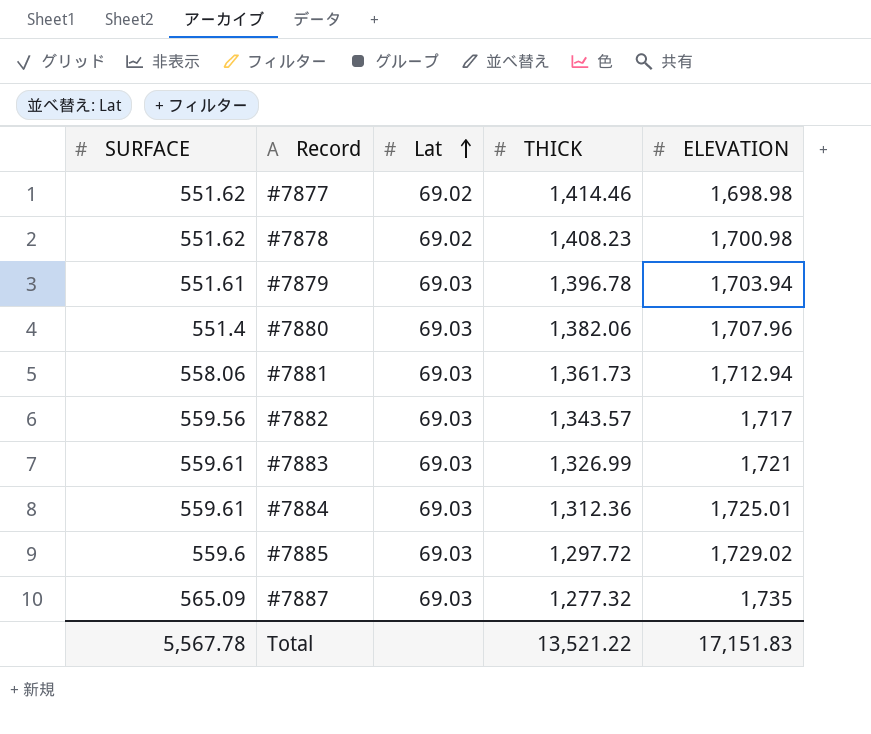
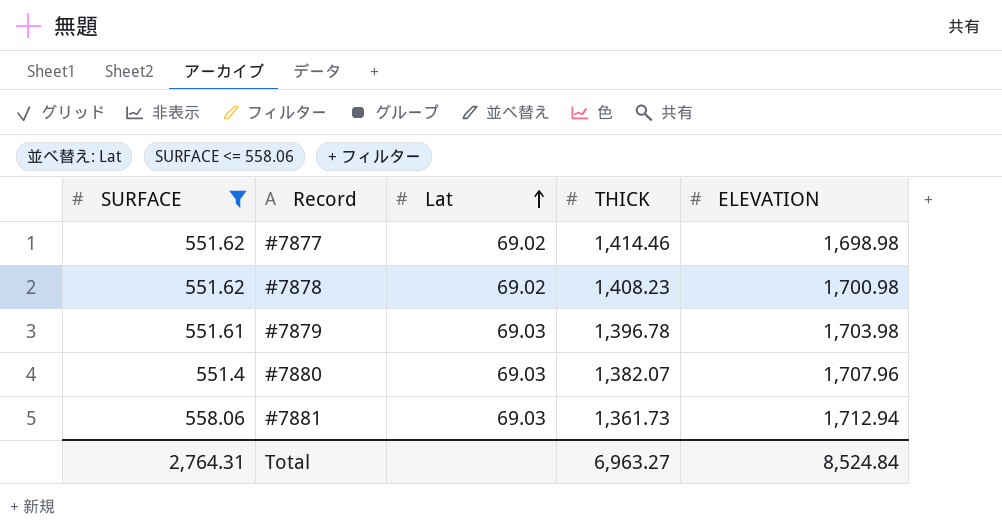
filter: none -> SURFACE <= 558.06
#7879 | ELEVATION: 1,703.94 -> 1,703.98
#7880 | THICK: 1,382.06 -> 1,382.07
Total | SURFACE: 5,567.78 -> 2,764.31
Total | THICK: 13,521.22 -> 6,963.27
Total | ELEVATION: 17,151.83 -> 8,524.84

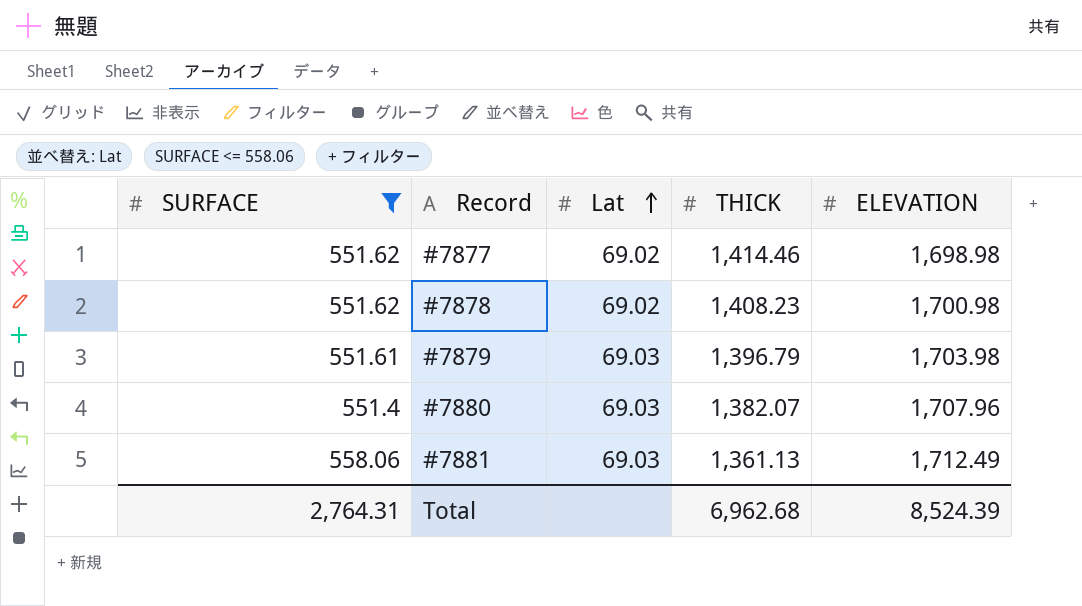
#7879 | THICK: 1,396.78 -> 1,396.79
#7881 | THICK: 1,361.73 -> 1,361.13
#7881 | ELEVATION: 1,712.94 -> 1,712.49
Total | THICK: 6,963.27 -> 6,962.68
Total | ELEVATION: 8,524.84 -> 8,524.39

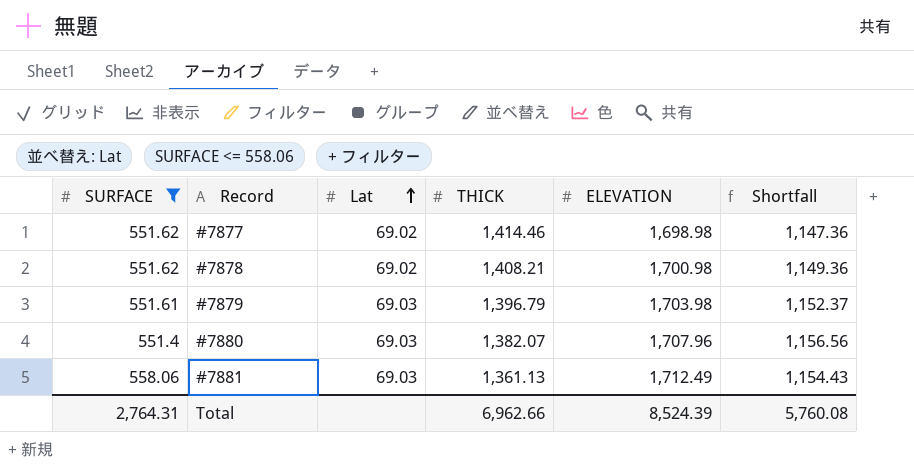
column Shortfall | formula: none -> [ELEVATION] - [SURFACE]
#7878 | THICK: 1,408.23 -> 1,408.21
Total | THICK: 6,962.68 -> 6,962.66

